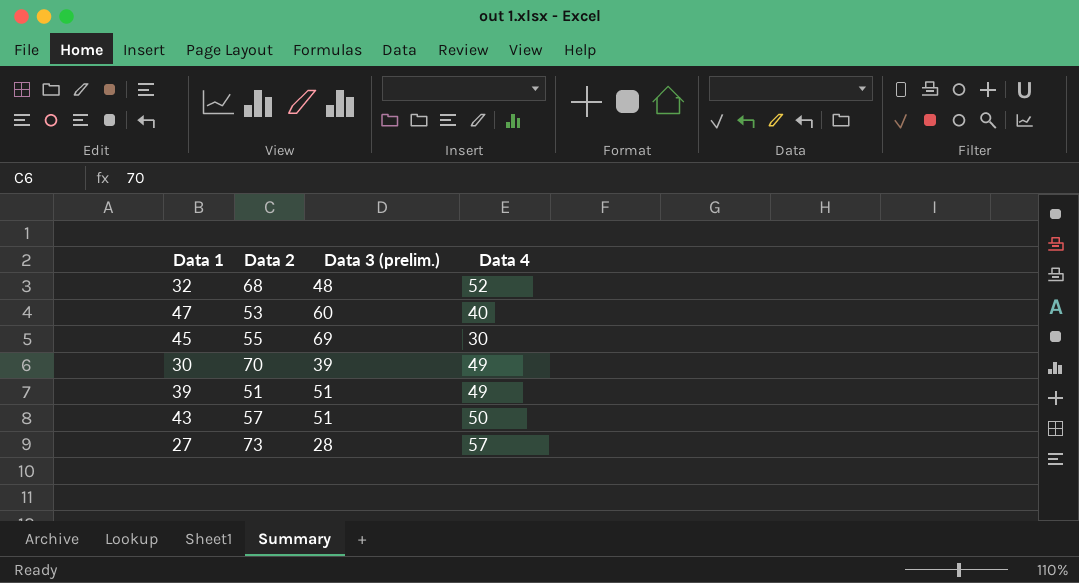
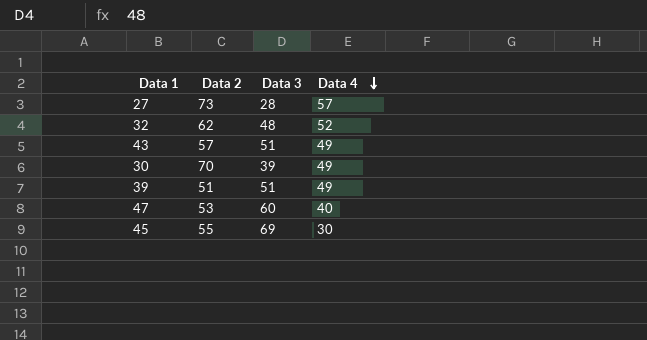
row order: none -> Data 4 descending
column name: Data 3 (prelim.) -> Data 3
32 | Data 2: 68 -> 62
43 | Data 4: 50 -> 49

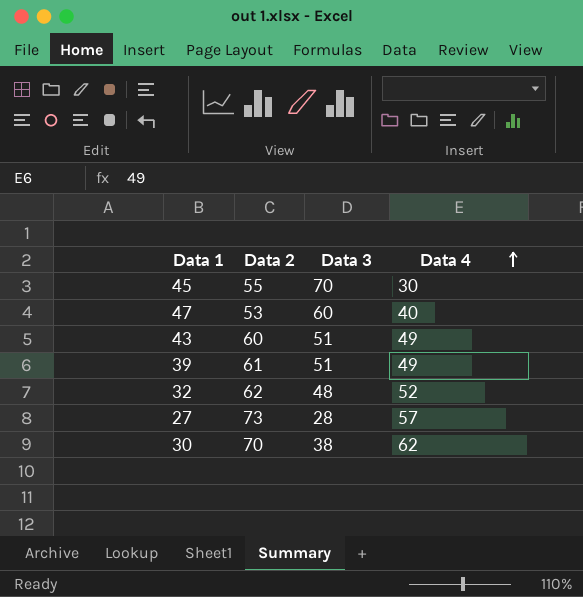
row order: Data 4 descending -> Data 4 ascending
45 | Data 3: 69 -> 70
43 | Data 2: 57 -> 60
39 | Data 2: 51 -> 61
30 | Data 3: 39 -> 38
30 | Data 4: 49 -> 62

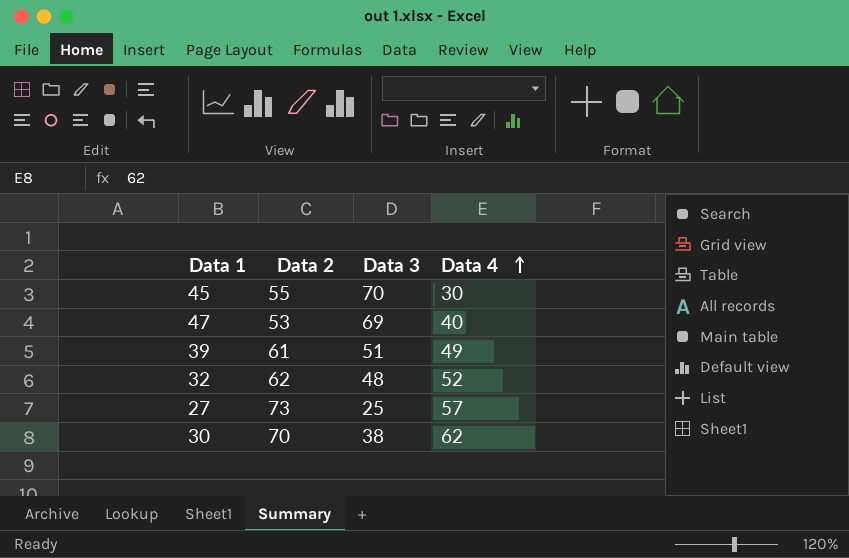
row 43: 60 | 51 | 49 -> none
47 | Data 3: 60 -> 69
27 | Data 3: 28 -> 25

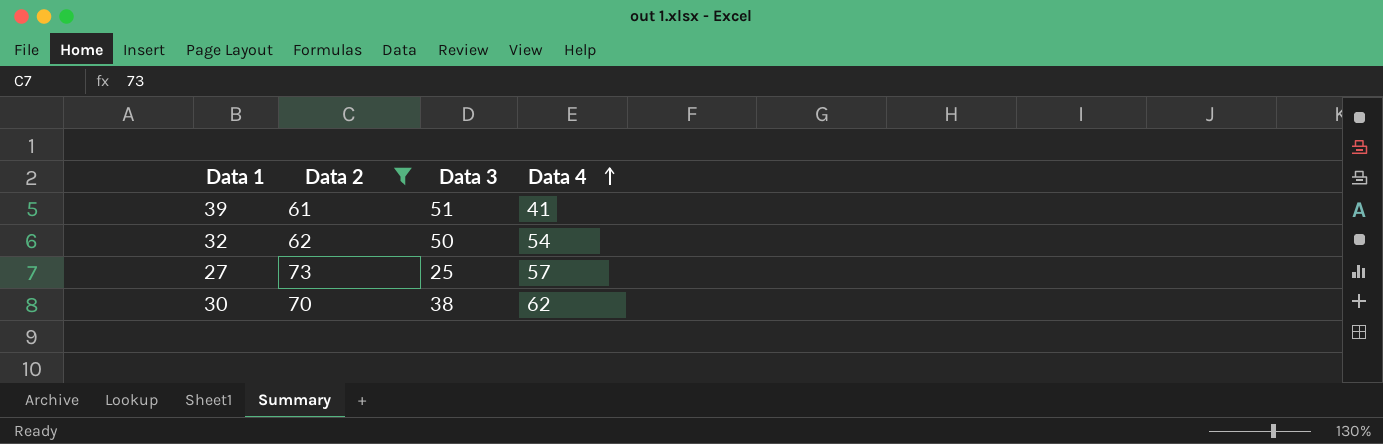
filter: none -> Data 2 >= 61
39 | Data 4: 49 -> 41
32 | Data 3: 48 -> 50
32 | Data 4: 52 -> 54

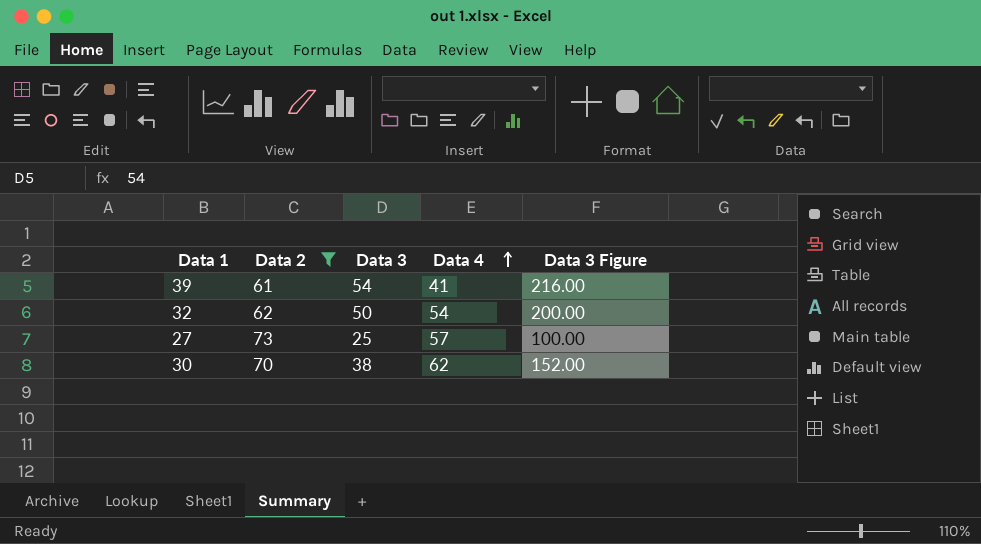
column Data 3 Figure | formula: none -> [Data 3] * 4
39 | Data 3: 51 -> 54

